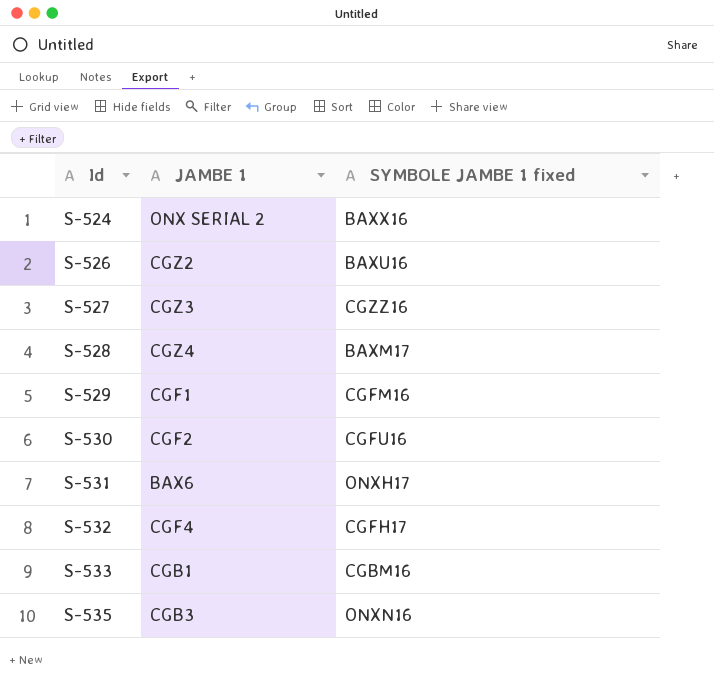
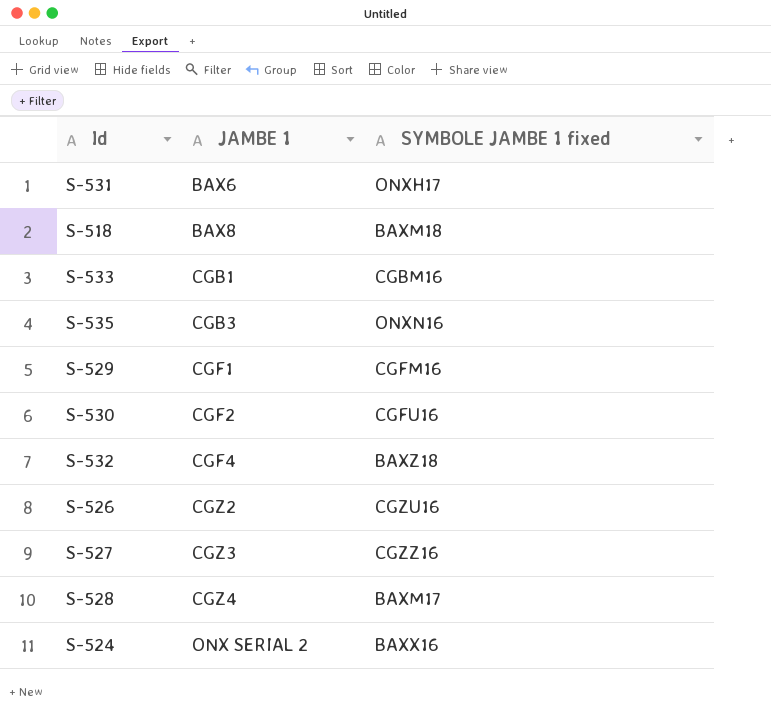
row order: Id ascending -> JAMBE 1 ascending
row S-518: none -> BAX8 | BAXM18
S-532 | SYMBOLE JAMBE 1 fixed: CGFH17 -> BAXZ18
S-526 | SYMBOLE JAMBE 1 fixed: BAXU16 -> CGZU16

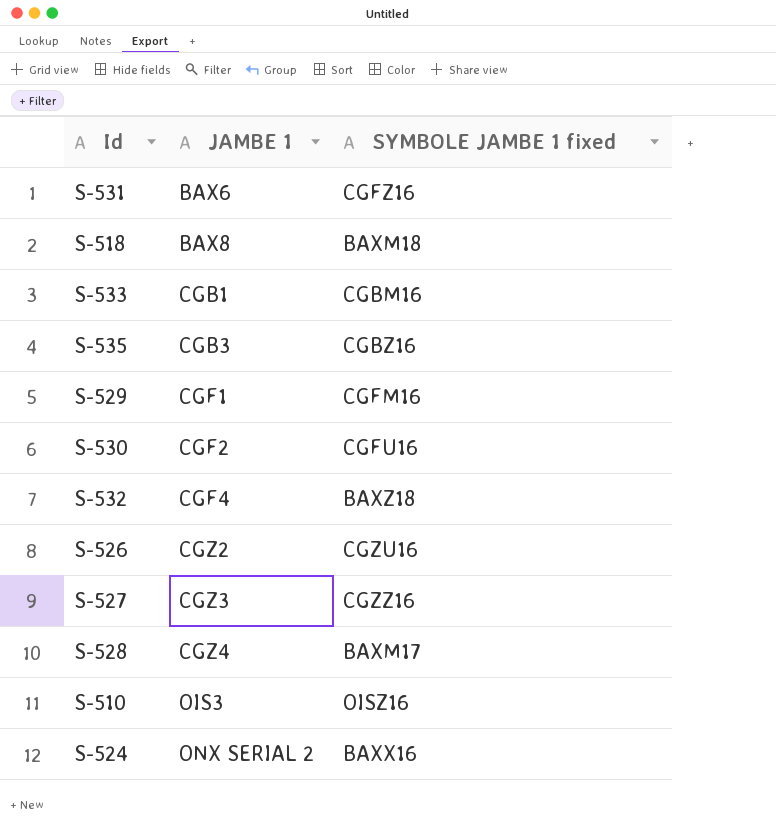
S-531 | SYMBOLE JAMBE 1 fixed: ONXH17 -> CGFZ16
S-535 | SYMBOLE JAMBE 1 fixed: ONXN16 -> CGBZ16
row S-510: none -> OIS3 | OISZ16

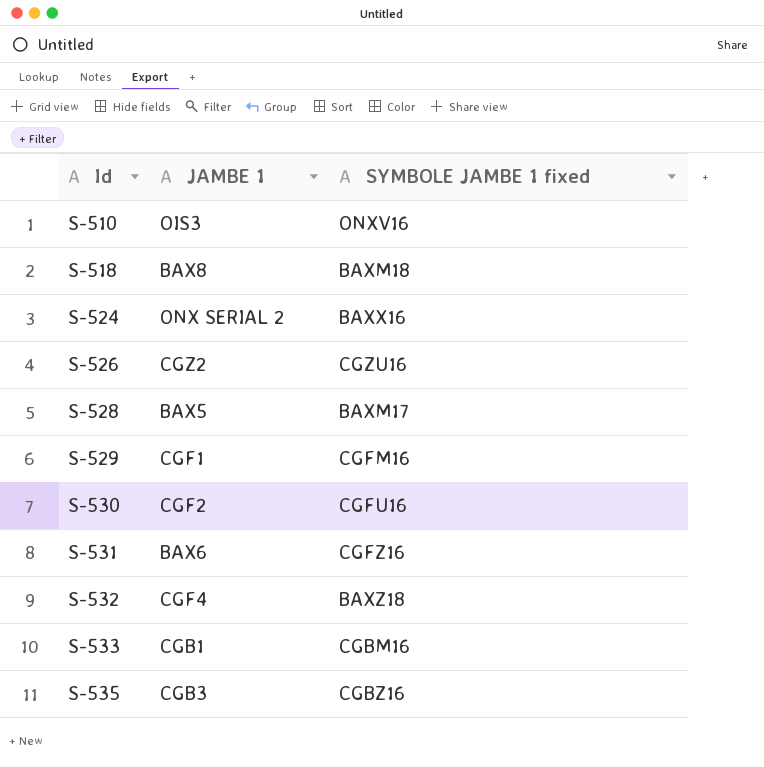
row order: JAMBE 1 ascending -> Id ascending
row S-527: CGZ3 | CGZZ16 -> none
S-510 | SYMBOLE JAMBE 1 fixed: OISZ16 -> ONXV16
S-528 | JAMBE 1: CGZ4 -> BAX5

